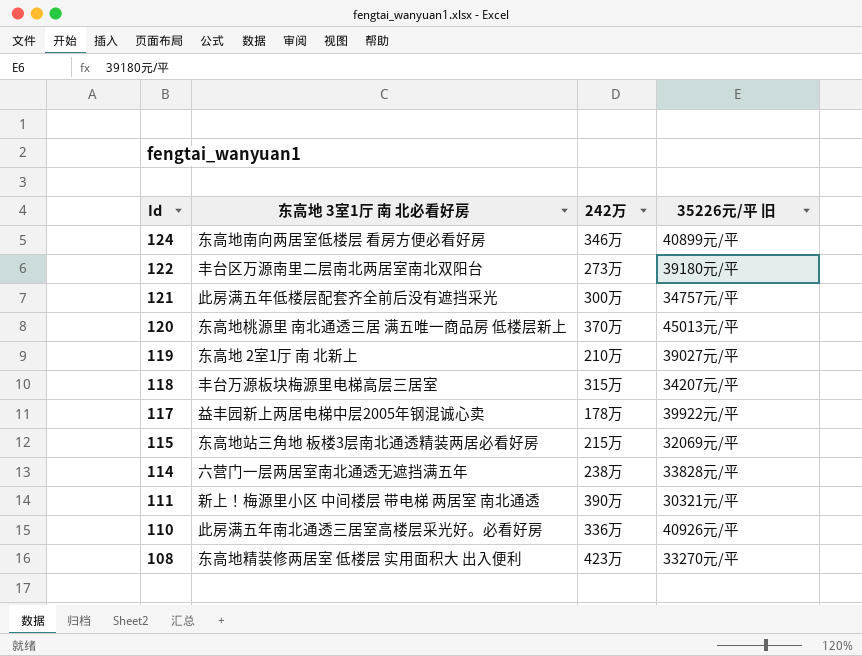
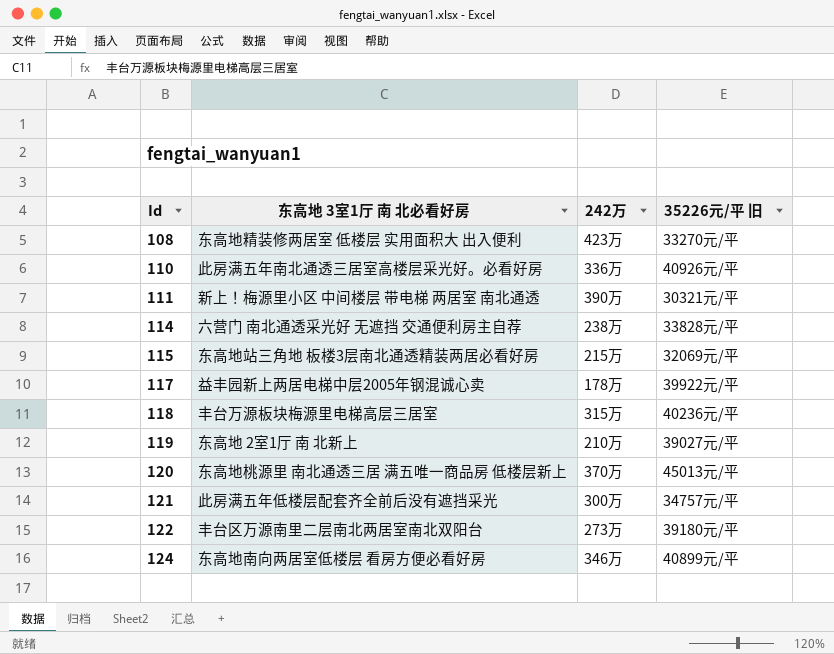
row order: Id descending -> Id ascending
114 | 东高地 3室1厅 南 北必看好房: 六营门一层两居室南北通透无遮挡满五年 -> 六营门 南北通透采光好 无遮挡 交通便利房主自荐
118 | 35226元/平 旧: 34207元/平 -> 40236元/平

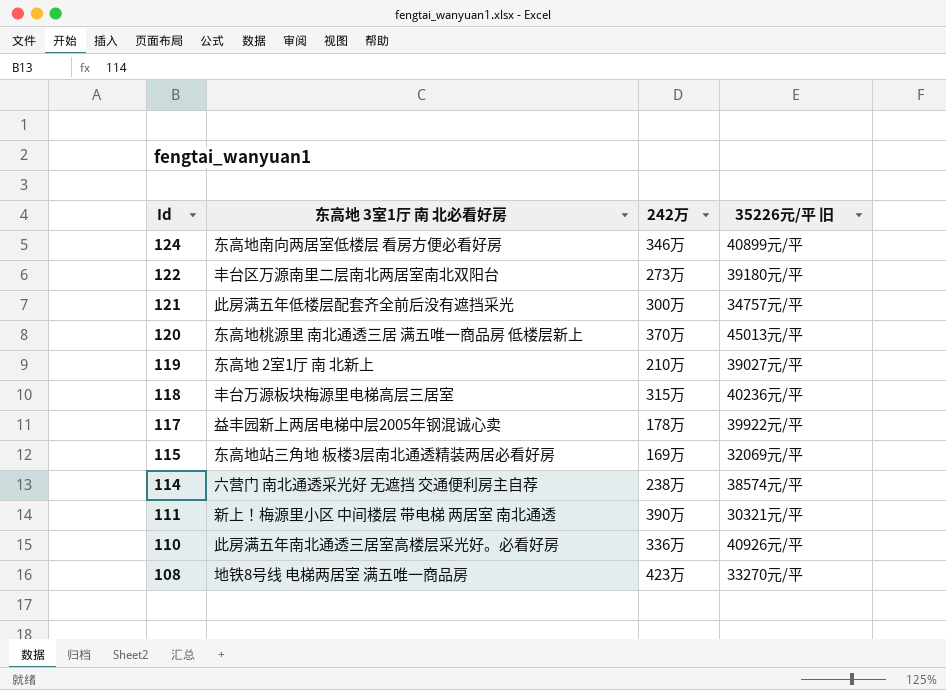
row order: Id ascending -> Id descending
115 | 242万: 215万 -> 169万
114 | 35226元/平 旧: 33828元/平 -> 38574元/平
108 | 东高地 3室1厅 南 北必看好房: 东高地精装修两居室 低楼层 实用面积大 出入便利 -> 地铁8号线 电梯两居室 满五唯一商品房

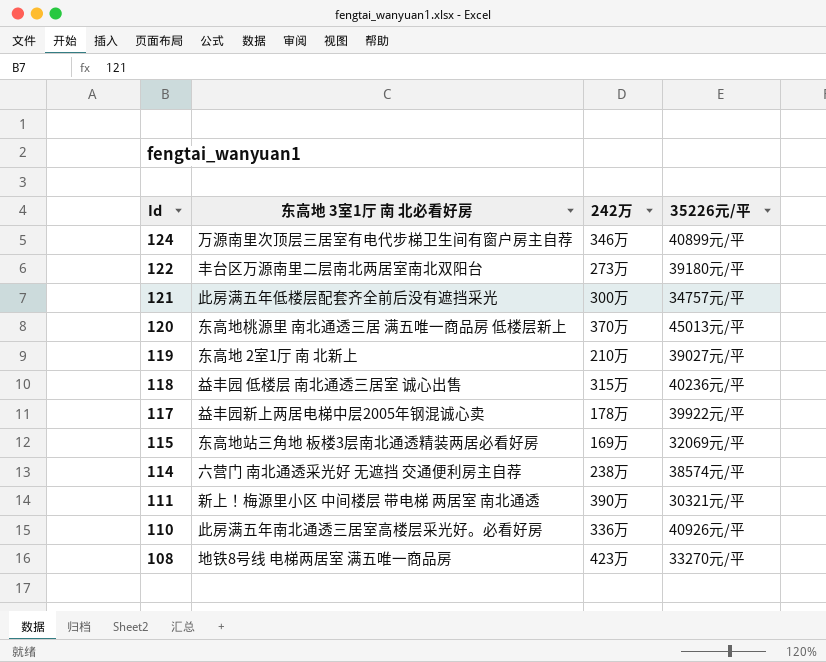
column name: 35226元/平 旧 -> 35226元/平
124 | 东高地 3室1厅 南 北必看好房: 东高地南向两居室低楼层 看房方便必看好房 -> 万源南里次顶层三居室有电代步梯卫生间有窗户房主自荐
118 | 东高地 3室1厅 南 北必看好房: 丰台万源板块梅源里电梯高层三居室 -> 益丰园 低楼层 南北通透三居室 诚心出售

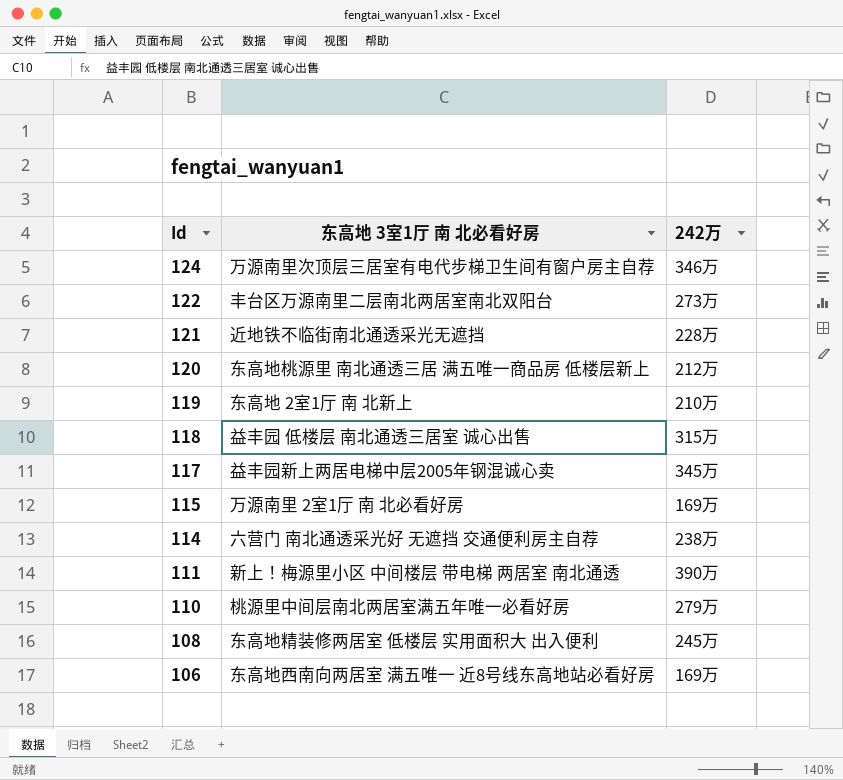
column 35226元/平 | position: 4 -> none
121 | 东高地 3室1厅 南 北必看好房: 此房满五年低楼层配套齐全前后没有遮挡采光 -> 近地铁不临街南北通透采光无遮挡
121 | 242万: 300万 -> 228万
120 | 242万: 370万 -> 212万
117 | 242万: 178万 -> 345万
115 | 东高地 3室1厅 南 北必看好房: 东高地站三角地 板楼3层南北通透精装两居必看好房 -> 万源南里 2室1厅 南 北必看好房
110 | 东高地 3室1厅 南 北必看好房: 此房满五年南北通透三居室高楼层采光好。必看好房 -> 桃源里中间层南北两居室满五年唯一必看好房
110 | 242万: 336万 -> 279万
108 | 东高地 3室1厅 南 北必看好房: 地铁8号线 电梯两居室 满五唯一商品房 -> 东高地精装修两居室 低楼层 实用面积大 出入便利
108 | 242万: 423万 -> 245万
row 106: none -> 东高地西南向两居室 满五唯一 近8号线东高地站必看好房 | 169万

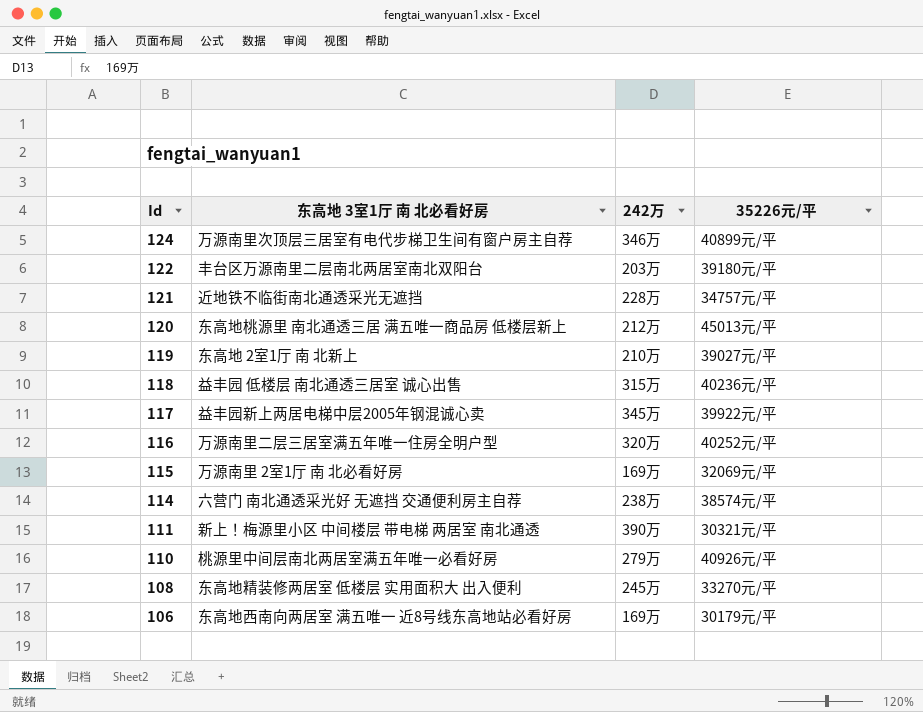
column 35226元/平 | position: none -> 4
122 | 242万: 273万 -> 203万
row 116: none -> 万源南里二层三居室满五年唯一住房全明户型 | 320万 | 40252元/平

